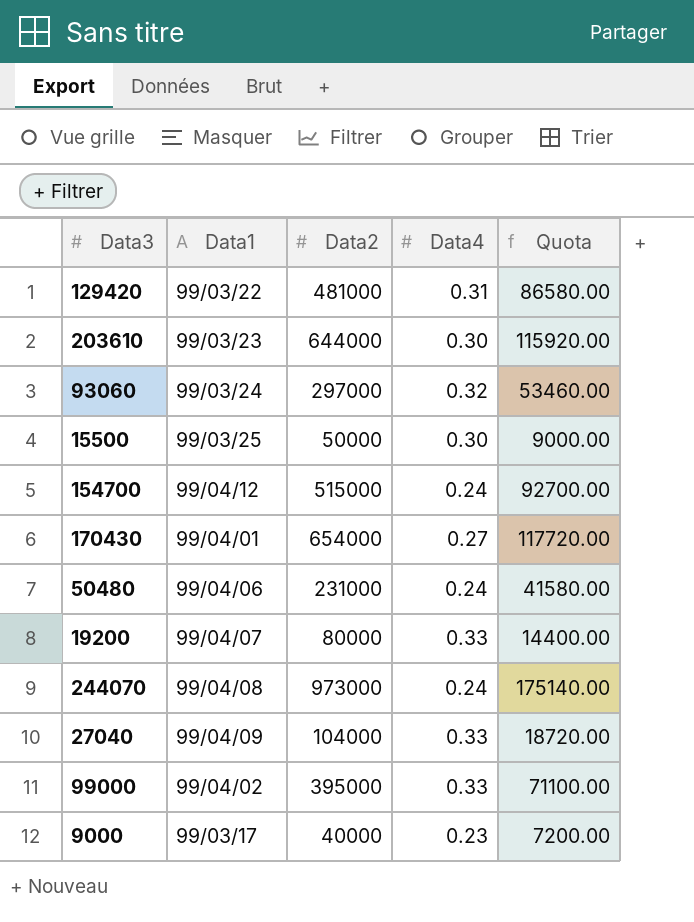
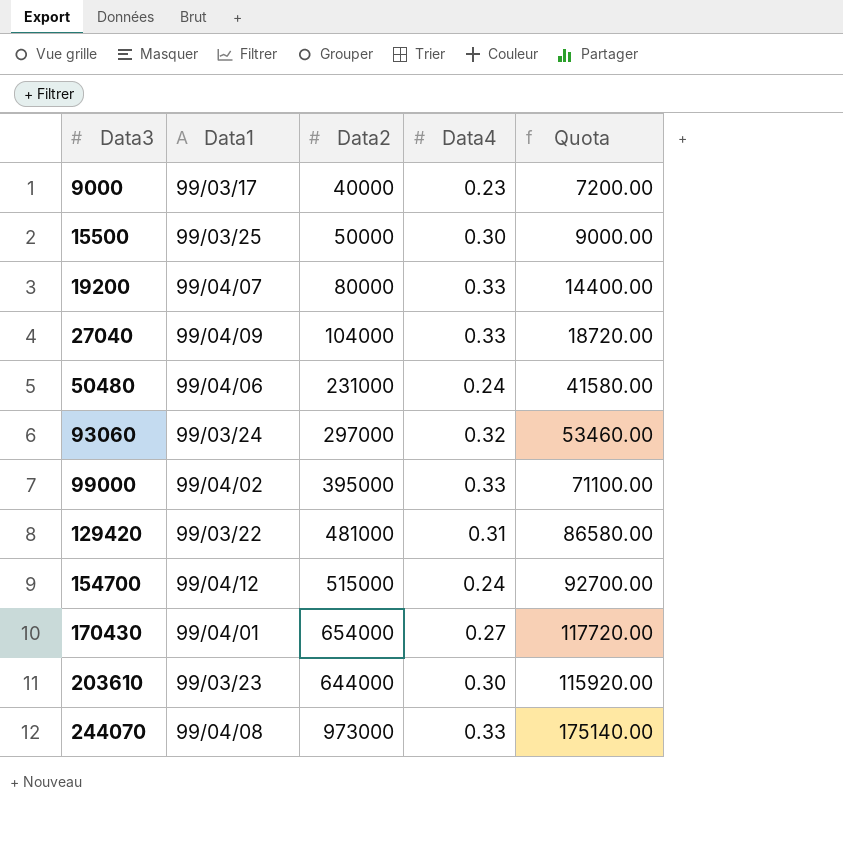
row order: none -> Data3 ascending
244070 | Data4: 0.24 -> 0.33

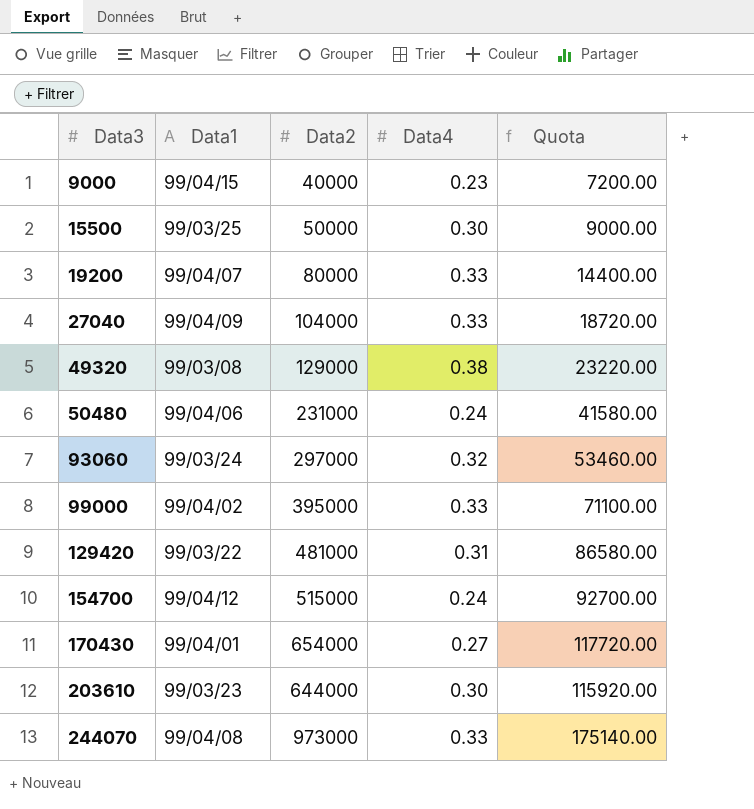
9000 | Data1: 99/03/17 -> 99/04/15
row 49320: none -> 99/03/08 | 129000 | 0.38 | 23220.00

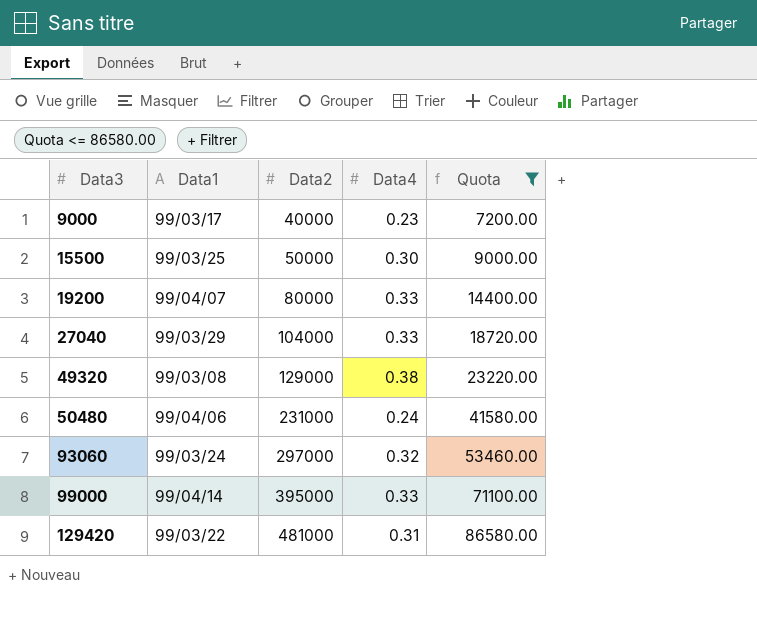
filter: none -> Quota <= 86580.00
9000 | Data1: 99/04/15 -> 99/03/17
27040 | Data1: 99/04/09 -> 99/03/29
99000 | Data1: 99/04/02 -> 99/04/14

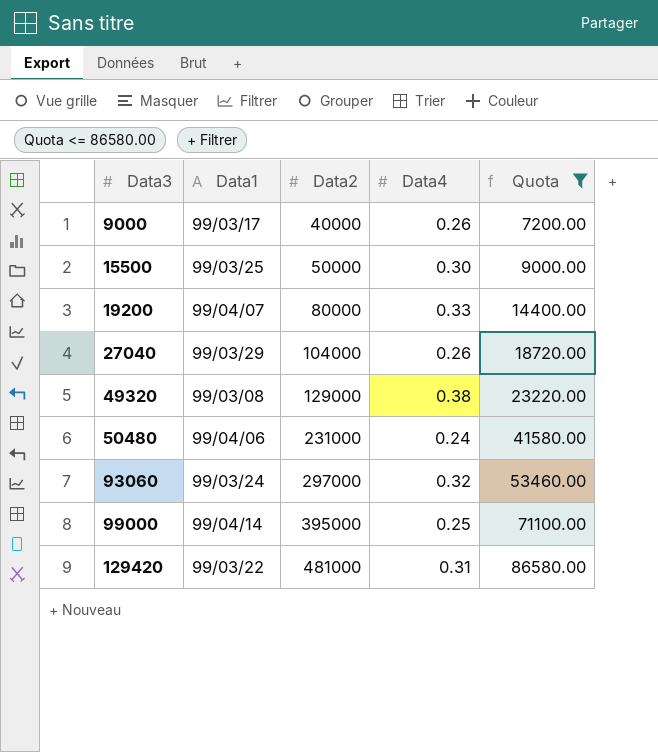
9000 | Data4: 0.23 -> 0.26
27040 | Data4: 0.33 -> 0.26
99000 | Data4: 0.33 -> 0.25

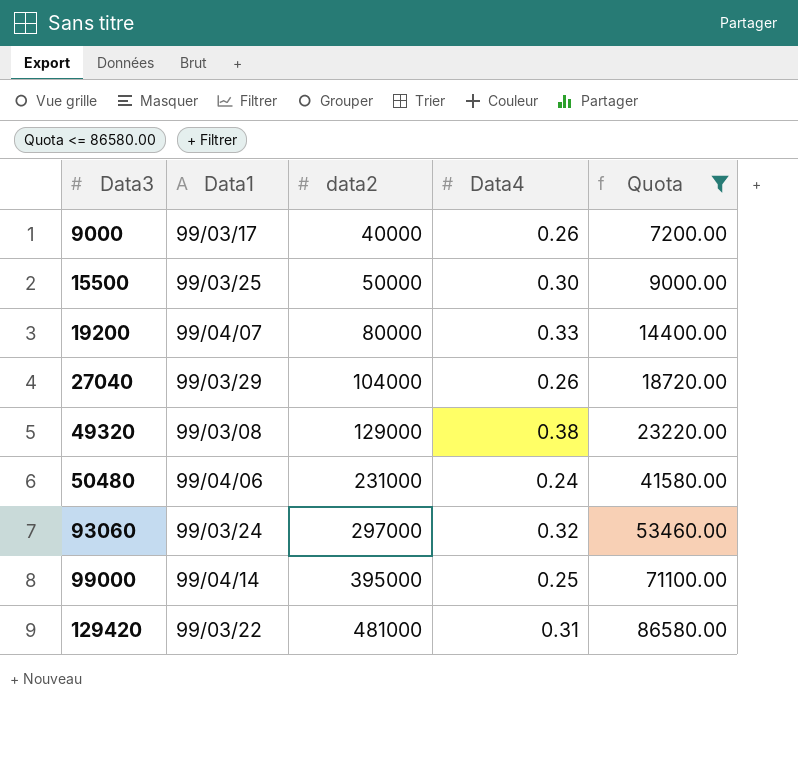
column name: Data2 -> data2

